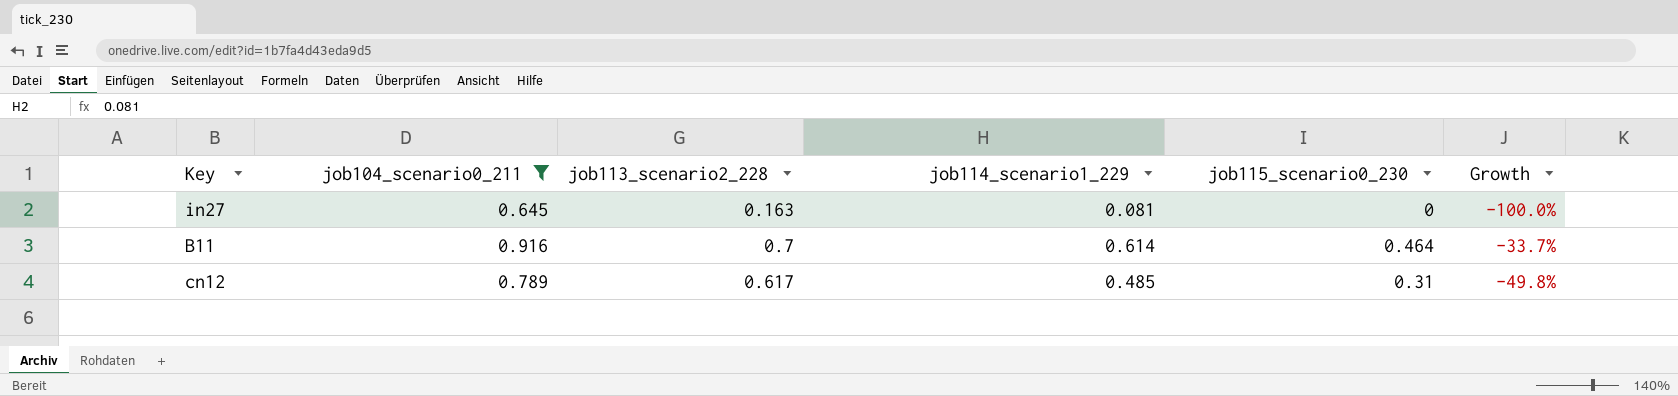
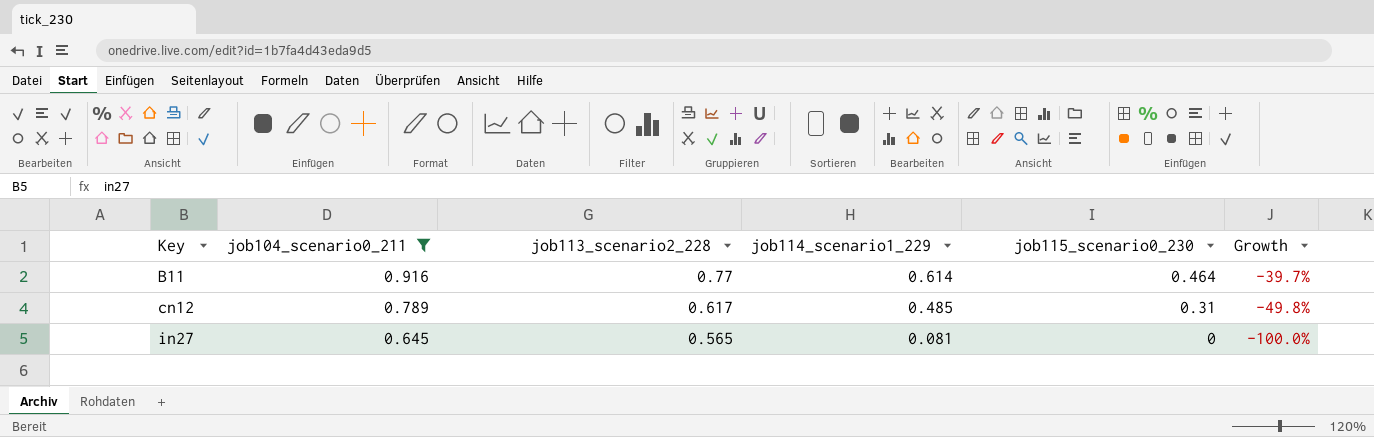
row order: none -> Key ascending
B11 | job113_scenario2_228: 0.7 -> 0.77
B11 | Growth: -33.7% -> -39.7%
in27 | job113_scenario2_228: 0.163 -> 0.565

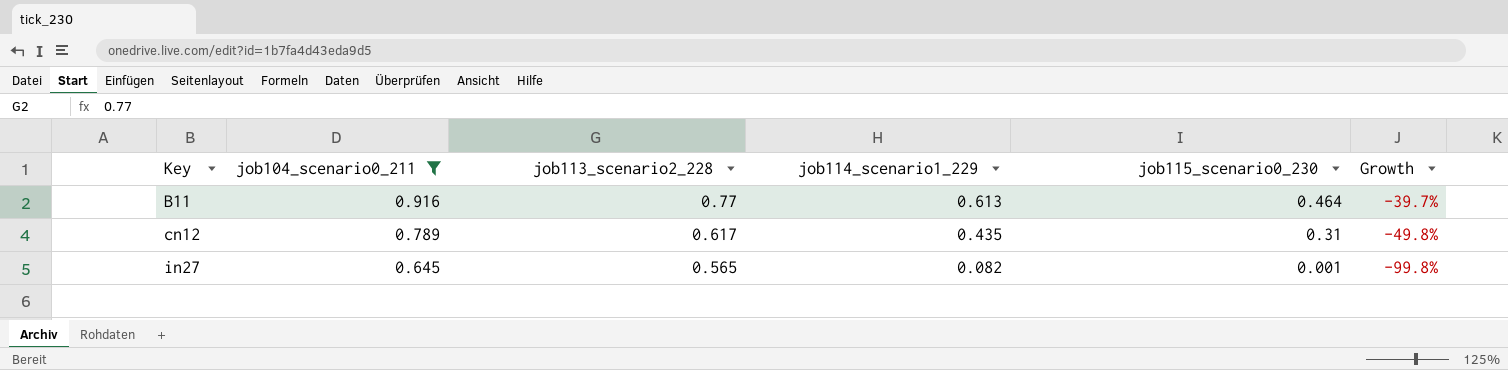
B11 | job114_scenario1_229: 0.614 -> 0.613
cn12 | job114_scenario1_229: 0.485 -> 0.435
in27 | job114_scenario1_229: 0.081 -> 0.082
in27 | job115_scenario0_230: 0 -> 0.001
in27 | Growth: -100.0% -> -99.8%

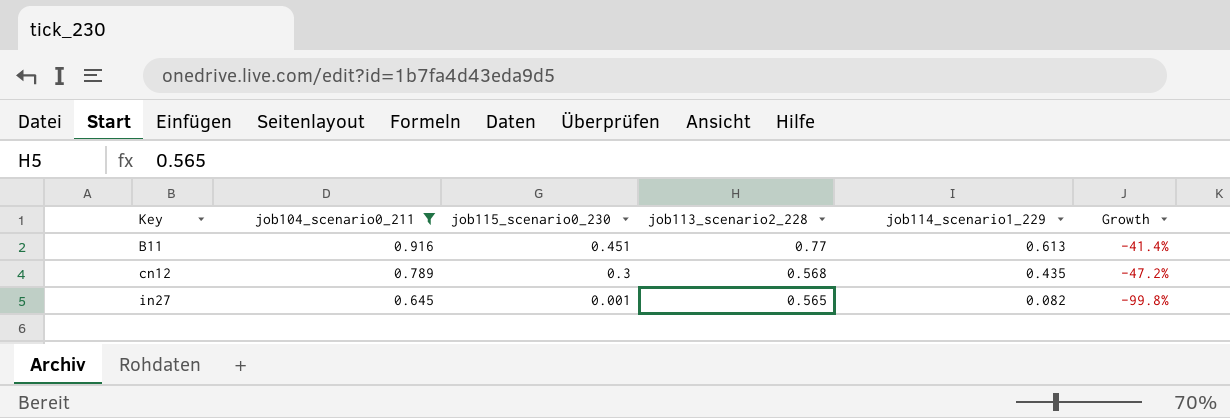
column job115_scenario0_230 | position: 5 -> 3
B11 | job115_scenario0_230: 0.464 -> 0.451
B11 | Growth: -39.7% -> -41.4%
cn12 | job115_scenario0_230: 0.31 -> 0.3
cn12 | job113_scenario2_228: 0.617 -> 0.568
cn12 | Growth: -49.8% -> -47.2%

